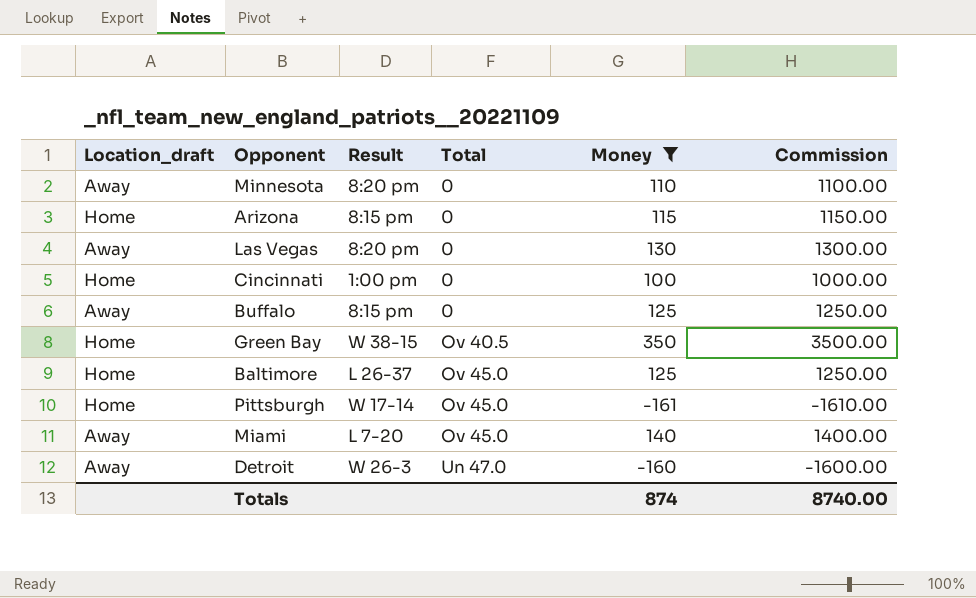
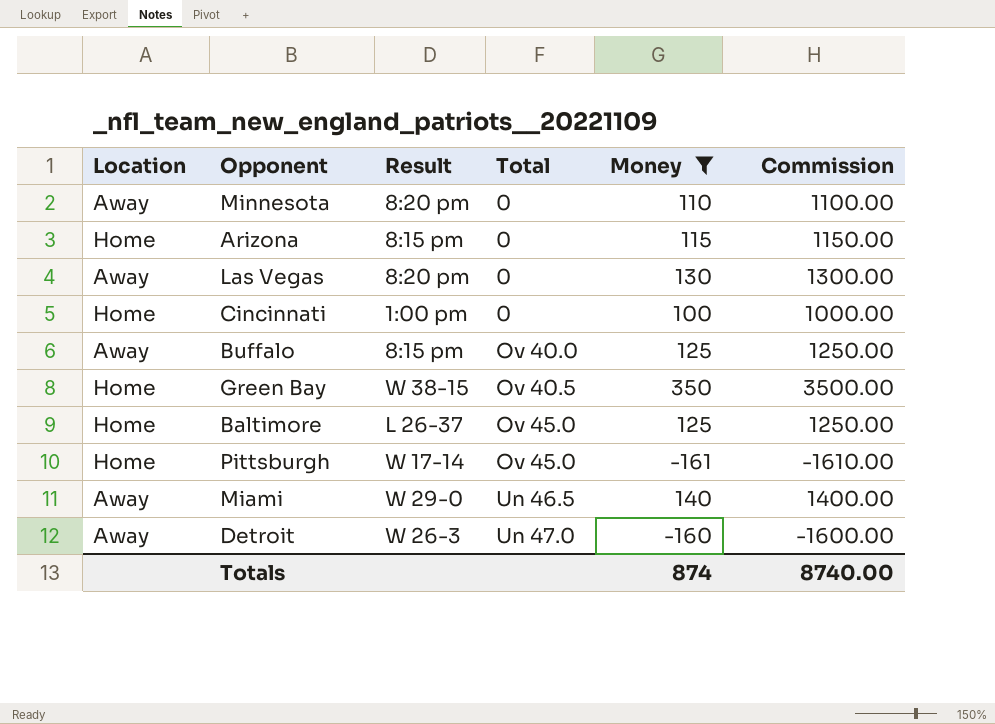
column name: Location_draft -> Location
Buffalo | Total: 0 -> Ov 40.0
Miami | Result: L 7-20 -> W 29-0
Miami | Total: Ov 45.0 -> Un 46.5

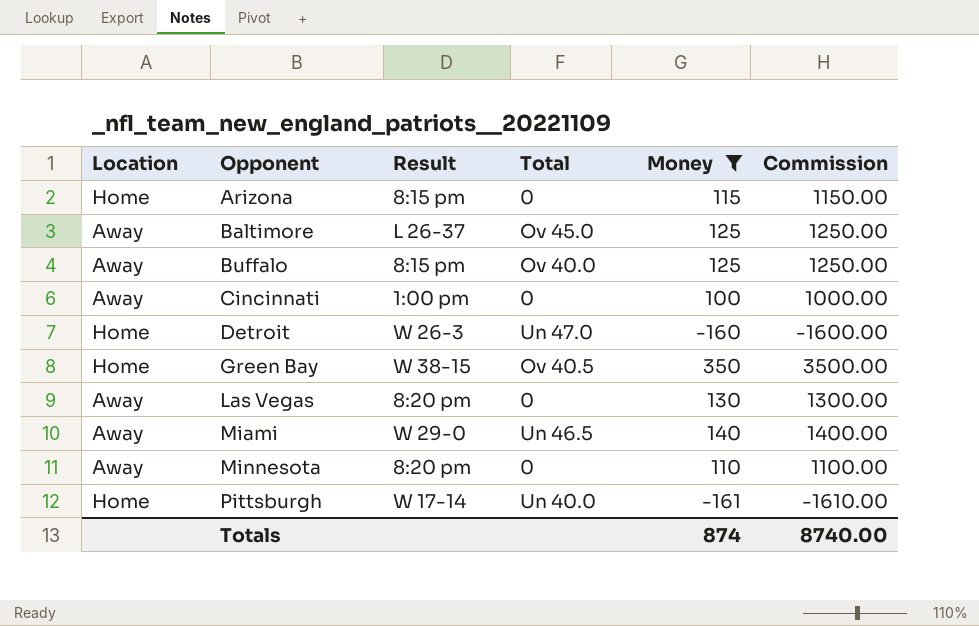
row order: Total ascending -> Opponent ascending
Baltimore | Location: Home -> Away
Cincinnati | Location: Home -> Away
Detroit | Location: Away -> Home
Pittsburgh | Total: Ov 45.0 -> Un 40.0

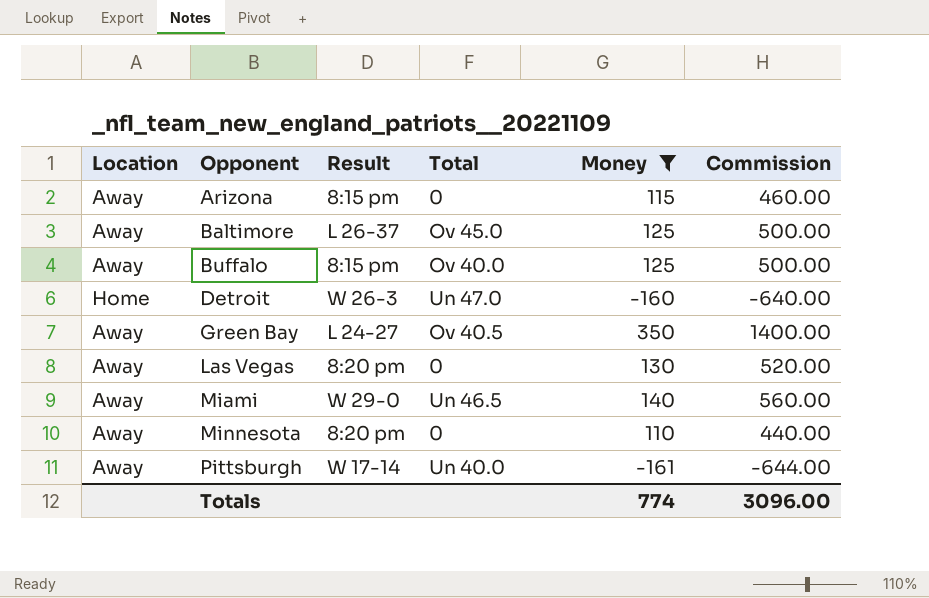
column Commission | formula: [Money] * 10 -> [Money] * 4
row Cincinnati: Away | 1:00 pm | 0 | 100 | 1000.00 -> none
Arizona | Location: Home -> Away
Green Bay | Location: Home -> Away
Green Bay | Result: W 38-15 -> L 24-27
Pittsburgh | Location: Home -> Away
Totals | Money: 874 -> 774
Totals | Commission: 8740.00 -> 3096.00

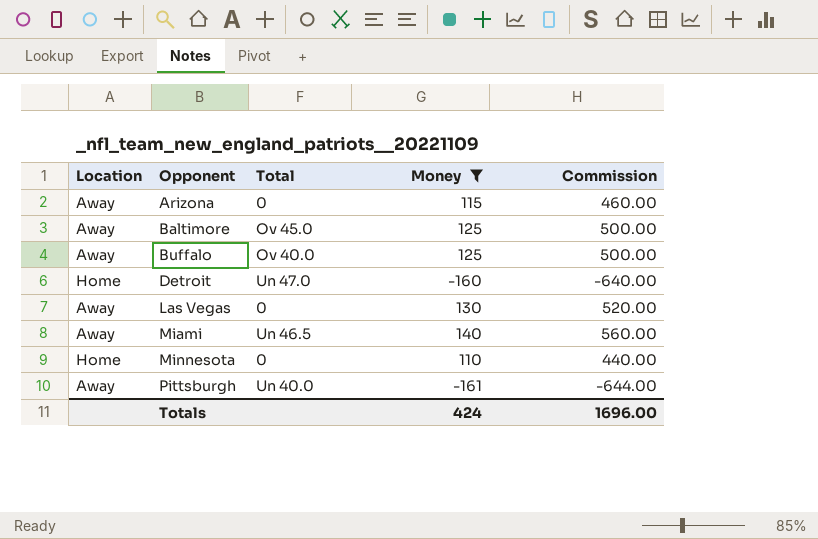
column Result | position: 3 -> none
row Green Bay: Away | L 24-27 | Ov 40.5 | 350 | 1400.00 -> none
Minnesota | Location: Away -> Home
Totals | Money: 774 -> 424
Totals | Commission: 3096.00 -> 1696.00

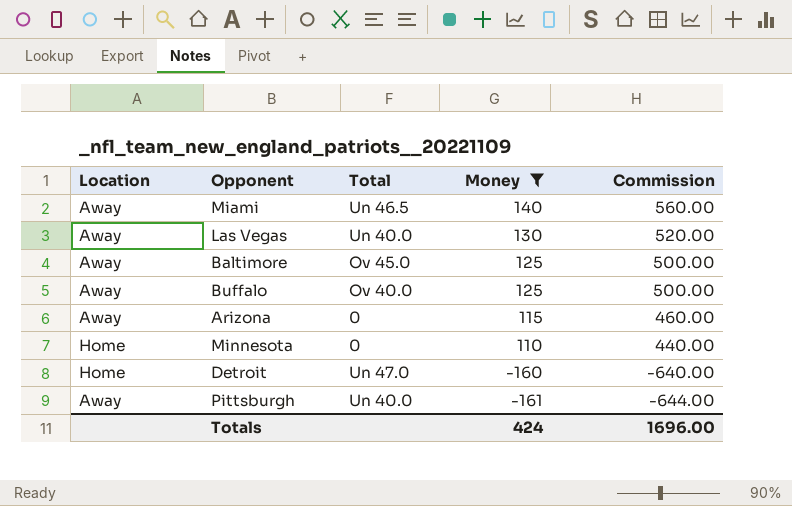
row order: Opponent ascending -> Money descending
Las Vegas | Total: 0 -> Un 40.0

